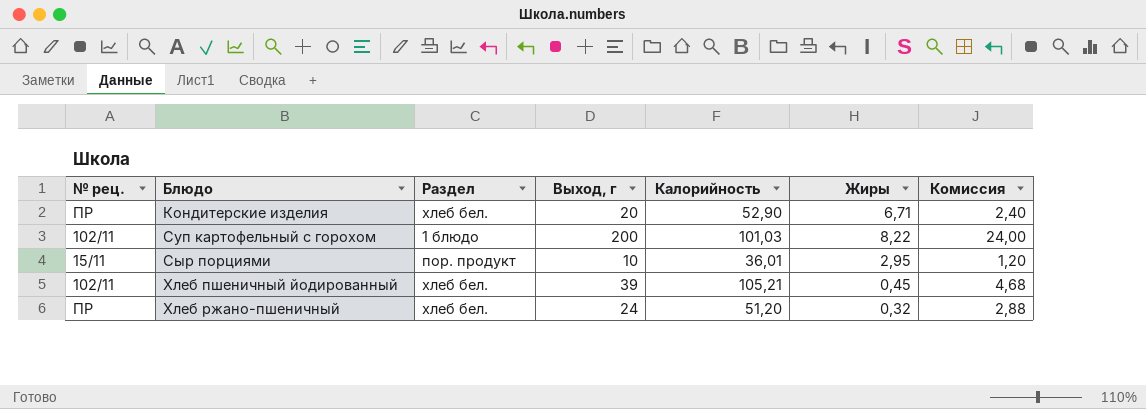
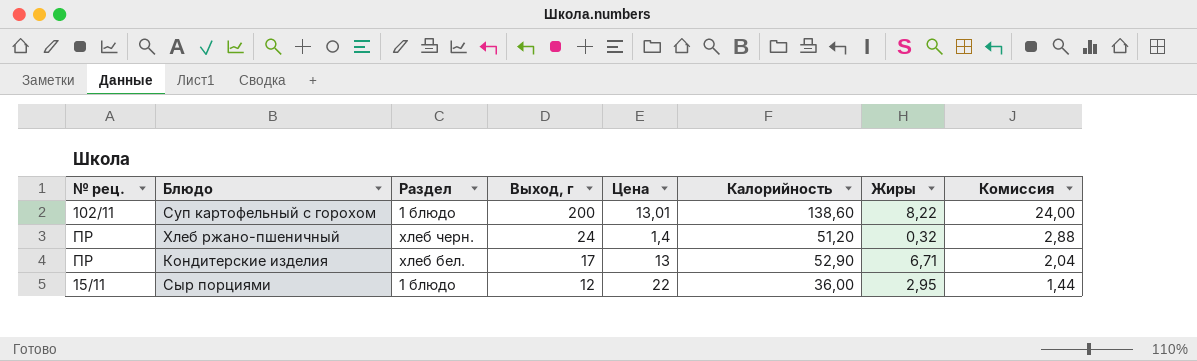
row order: Блюдо ascending -> Выход, г descending
column Цена | position: none -> 5
row Хлеб пшеничный йодированный: 102/11 | хлеб бел. | 39 | 105,21 | 0,45 | 4,68 -> none
Суп картофельный с горохом | Калорийность: 101,03 -> 138,60
Хлеб ржано-пшеничный | Раздел: хлеб бел. -> хлеб черн.
Кондитерские изделия | Выход, г: 20 -> 17
Кондитерские изделия | Комиссия: 2,40 -> 2,04
Сыр порциями | Раздел: пор. продукт -> 1 блюдо
Сыр порциями | Выход, г: 10 -> 12
Сыр порциями | Калорийность: 36,01 -> 36,00
Сыр порциями | Комиссия: 1,20 -> 1,44

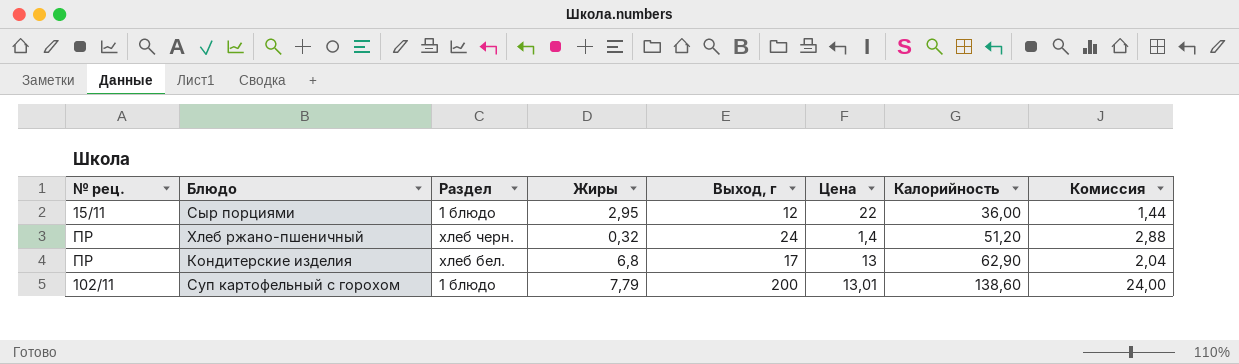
row order: Выход, г descending -> Калорийность ascending
column Жиры | position: 7 -> 4
Кондитерские изделия | Жиры: 6,71 -> 6,8
Кондитерские изделия | Калорийность: 52,90 -> 62,90
Суп картофельный с горохом | Жиры: 8,22 -> 7,79

